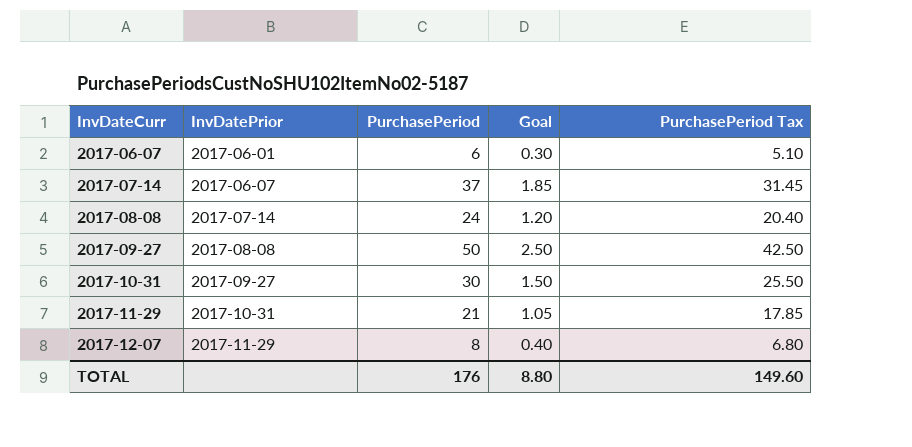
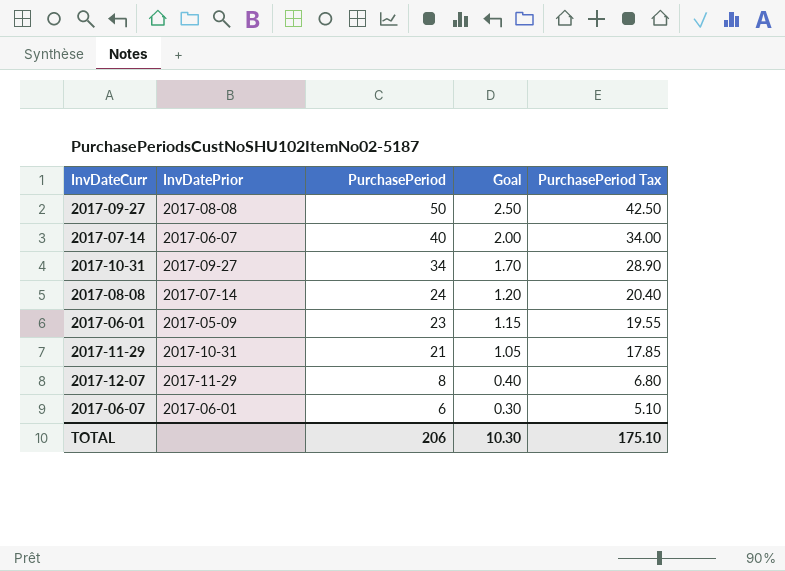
row order: InvDateCurr ascending -> PurchasePeriod descending
2017-07-14 | PurchasePeriod: 37 -> 40
2017-07-14 | Goal: 1.85 -> 2.00
2017-07-14 | PurchasePeriod Tax: 31.45 -> 34.00
2017-10-31 | PurchasePeriod: 30 -> 34
2017-10-31 | Goal: 1.50 -> 1.70
2017-10-31 | PurchasePeriod Tax: 25.50 -> 28.90
row 2017-06-01: none -> 2017-05-09 | 23 | 1.15 | 19.55
TOTAL | PurchasePeriod: 176 -> 206
TOTAL | Goal: 8.80 -> 10.30
TOTAL | PurchasePeriod Tax: 149.60 -> 175.10

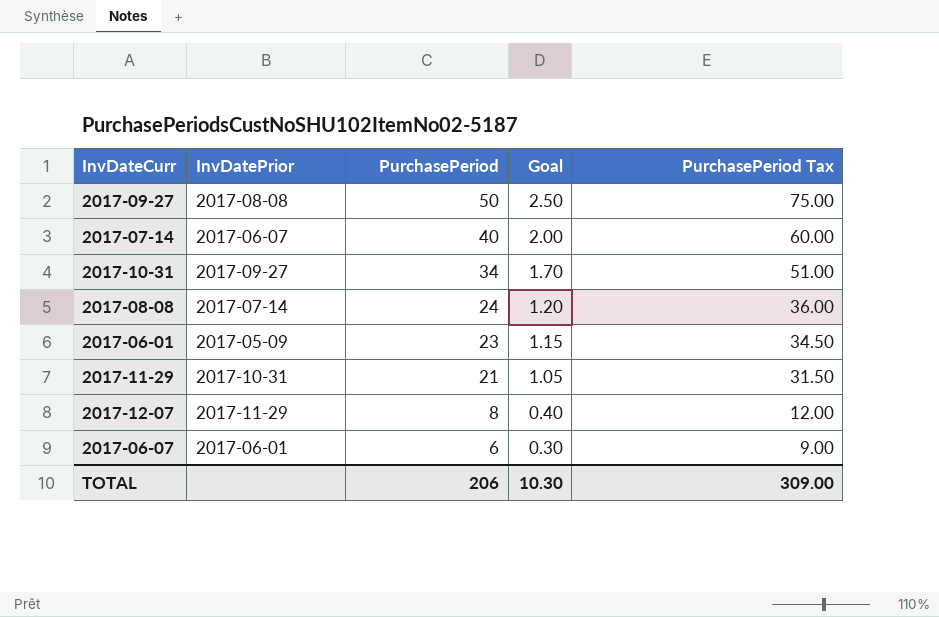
column PurchasePeriod Tax | formula: [PurchasePeriod] * 0.85 -> [PurchasePeriod] * 1.5
TOTAL | PurchasePeriod Tax: 175.10 -> 309.00

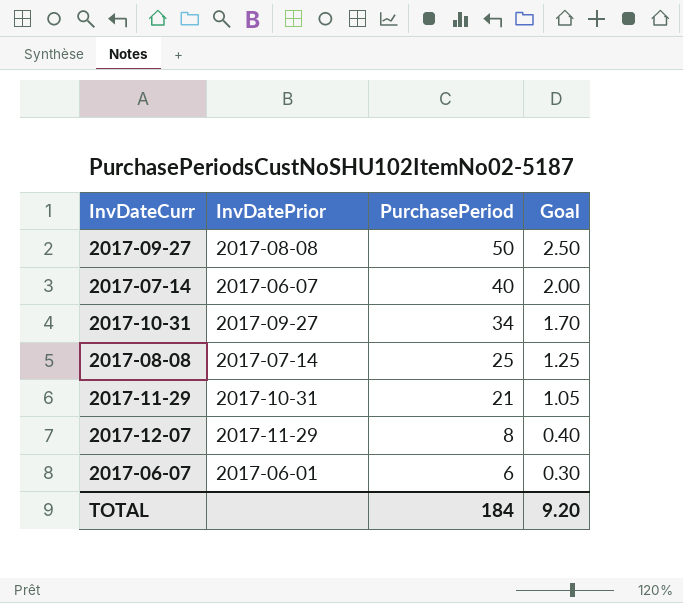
column PurchasePeriod Tax | formula: [PurchasePeriod] * 1.5 -> none
row 2017-06-01: 2017-05-09 | 23 | 1.15 | 34.50 -> none
2017-08-08 | PurchasePeriod: 24 -> 25
2017-08-08 | Goal: 1.20 -> 1.25
TOTAL | PurchasePeriod: 206 -> 184
TOTAL | Goal: 10.30 -> 9.20

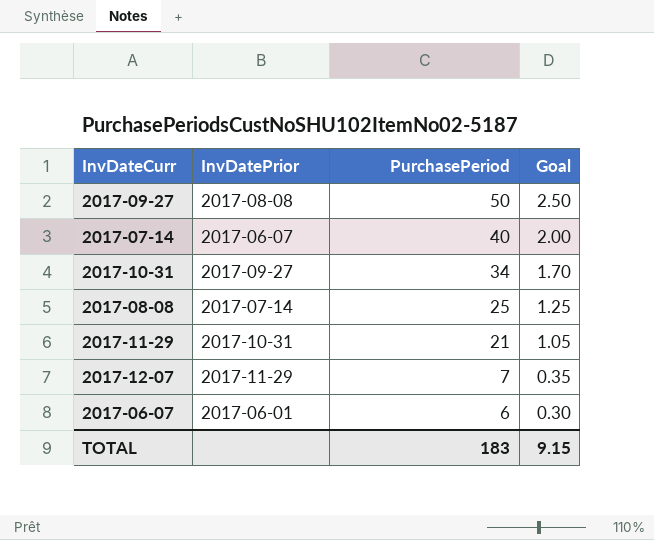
2017-12-07 | PurchasePeriod: 8 -> 7
2017-12-07 | Goal: 0.40 -> 0.35
TOTAL | PurchasePeriod: 184 -> 183
TOTAL | Goal: 9.20 -> 9.15

